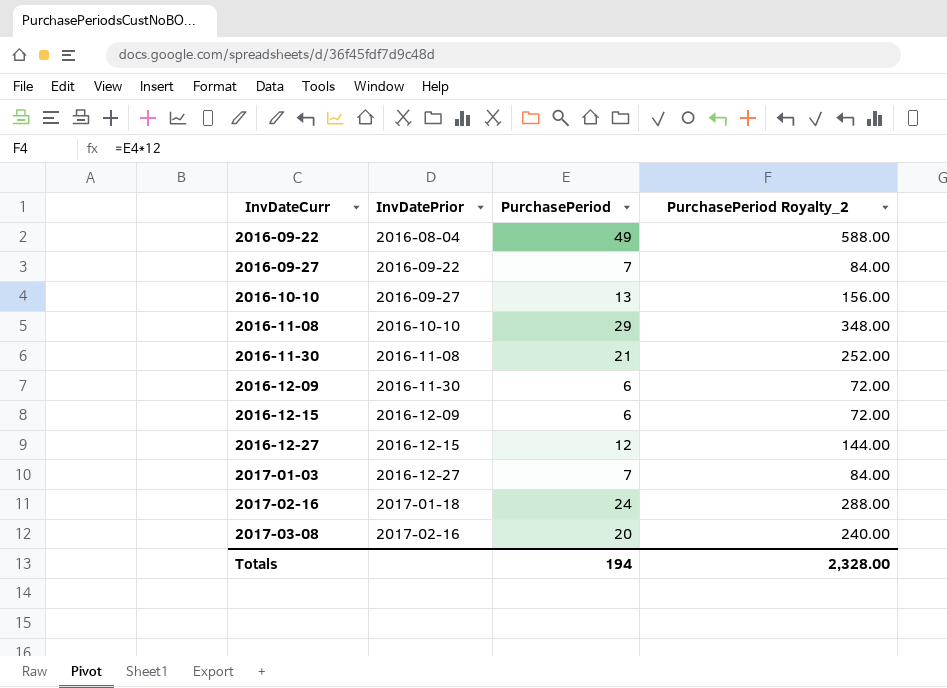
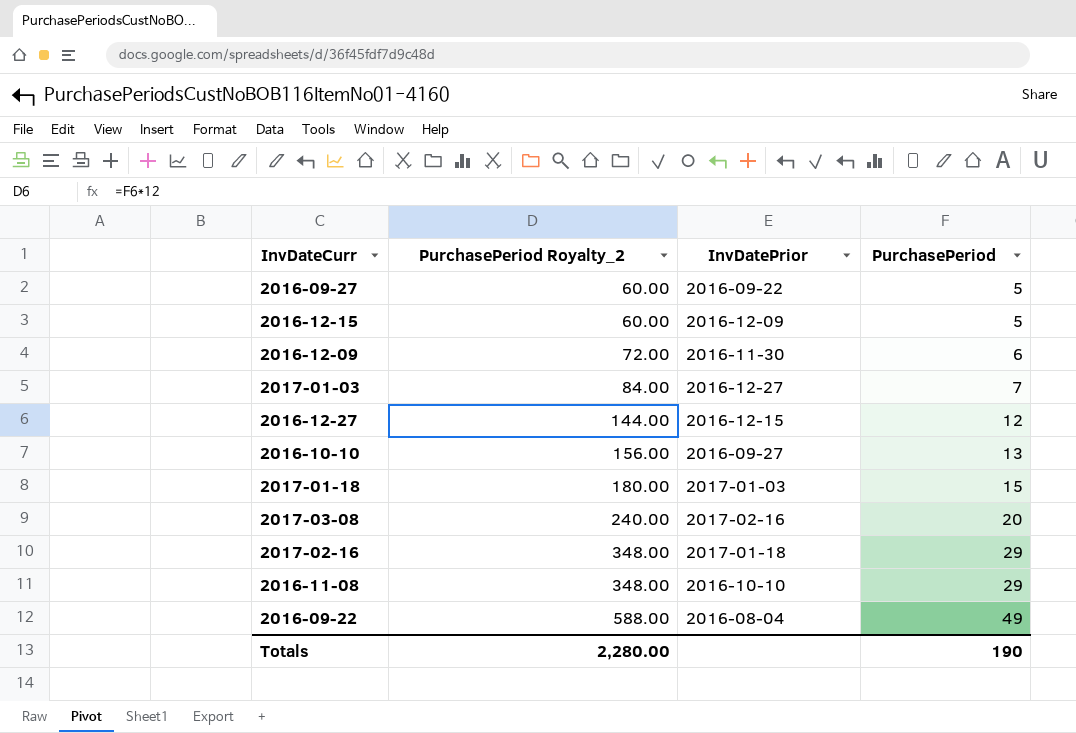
row order: InvDateCurr ascending -> PurchasePeriod Royalty_2 ascending
column PurchasePeriod Royalty_2 | position: 4 -> 2
row 2016-11-30: 2016-11-08 | 21 | 252.00 -> none
2016-09-27 | PurchasePeriod Royalty_2: 84.00 -> 60.00
2016-09-27 | PurchasePeriod: 7 -> 5
2016-12-15 | PurchasePeriod Royalty_2: 72.00 -> 60.00
2016-12-15 | PurchasePeriod: 6 -> 5
row 2017-01-18: none -> 180.00 | 2017-01-03 | 15
2017-02-16 | PurchasePeriod Royalty_2: 288.00 -> 348.00
2017-02-16 | PurchasePeriod: 24 -> 29
Totals | PurchasePeriod Royalty_2: 2,328.00 -> 2,280.00
Totals | PurchasePeriod: 194 -> 190

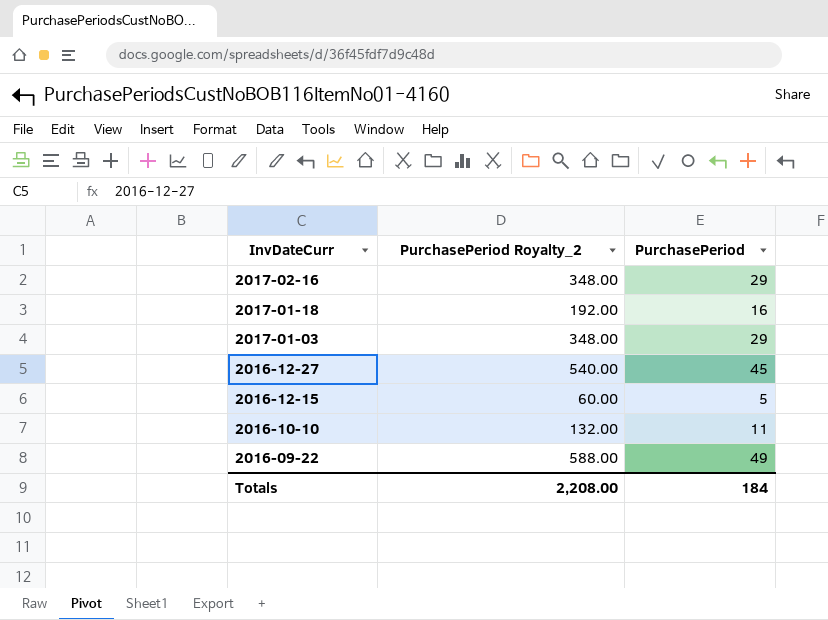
row order: PurchasePeriod Royalty_2 ascending -> InvDateCurr descending
column InvDatePrior | position: 3 -> none
row 2016-09-27: 60.00 | 2016-09-22 | 5 -> none
row 2016-12-09: 72.00 | 2016-11-30 | 6 -> none
row 2017-03-08: 240.00 | 2017-02-16 | 20 -> none
row 2016-11-08: 348.00 | 2016-10-10 | 29 -> none
2017-01-18 | PurchasePeriod Royalty_2: 180.00 -> 192.00
2017-01-18 | PurchasePeriod: 15 -> 16
2017-01-03 | PurchasePeriod Royalty_2: 84.00 -> 348.00
2017-01-03 | PurchasePeriod: 7 -> 29
2016-12-27 | PurchasePeriod Royalty_2: 144.00 -> 540.00
2016-12-27 | PurchasePeriod: 12 -> 45
2016-10-10 | PurchasePeriod Royalty_2: 156.00 -> 132.00
2016-10-10 | PurchasePeriod: 13 -> 11
Totals | PurchasePeriod Royalty_2: 2,280.00 -> 2,208.00
Totals | PurchasePeriod: 190 -> 184

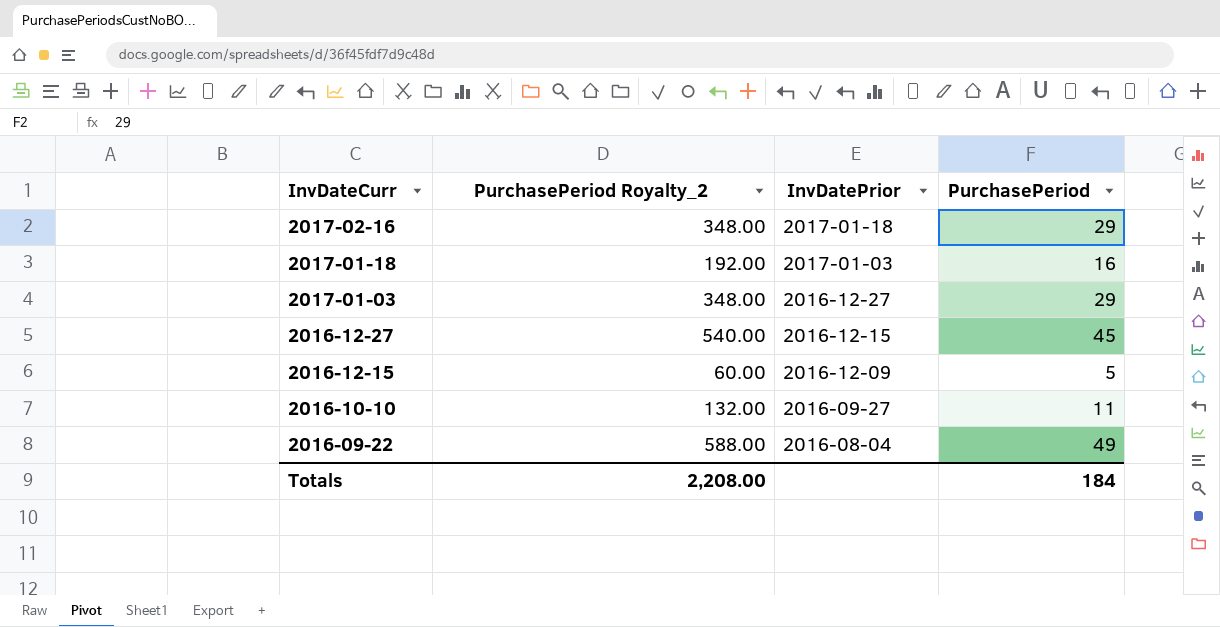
column InvDatePrior | position: none -> 3

